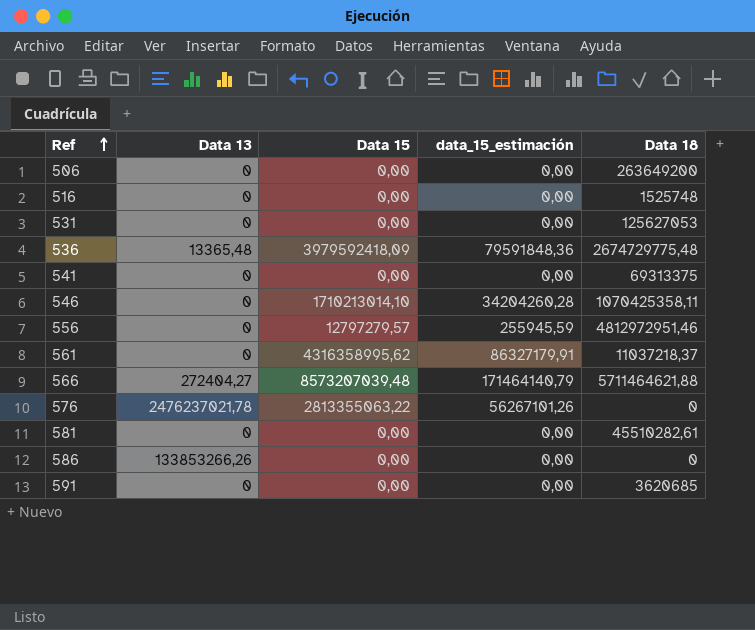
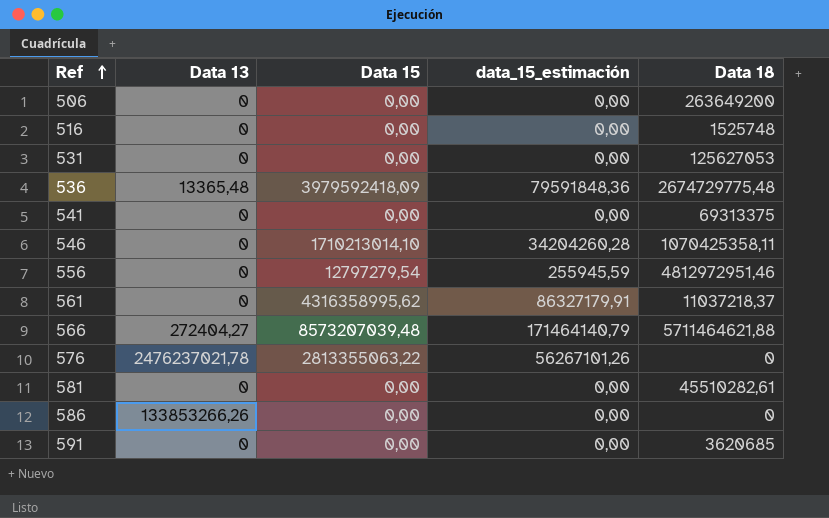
556 | Data 15: 12797279,57 -> 12797279,54

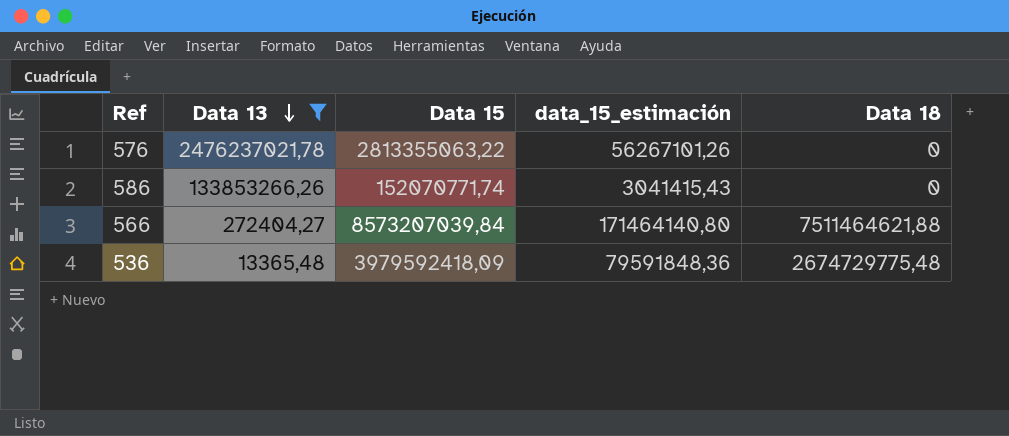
filter: none -> Data 13 != 0
row order: Ref ascending -> Data 13 descending
586 | Data 15: 0,00 -> 152070771,74
586 | data_15_estimación: 0,00 -> 3041415,43
566 | Data 15: 8573207039,48 -> 8573207039,84
566 | data_15_estimación: 171464140,79 -> 171464140,80
566 | Data 18: 5711464621,88 -> 7511464621,88

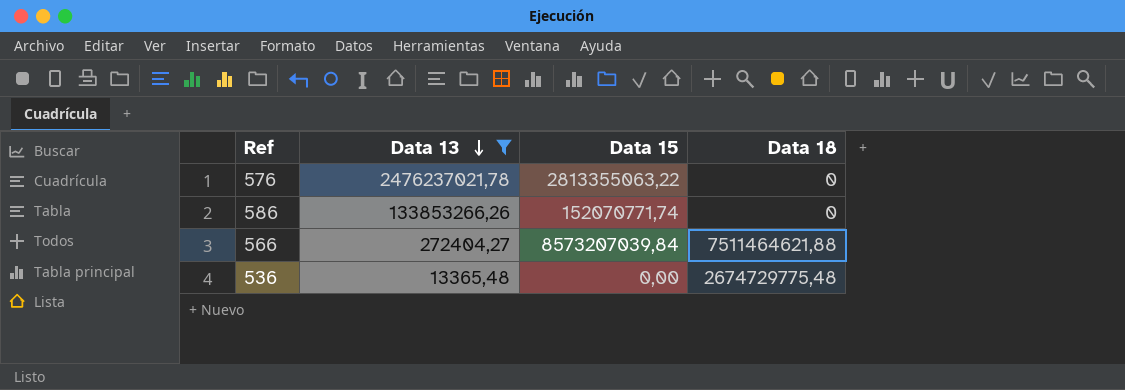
column data_15_estimación | formula: [Data 15] * 0,02 -> none
536 | Data 15: 3979592418,09 -> 0,00

